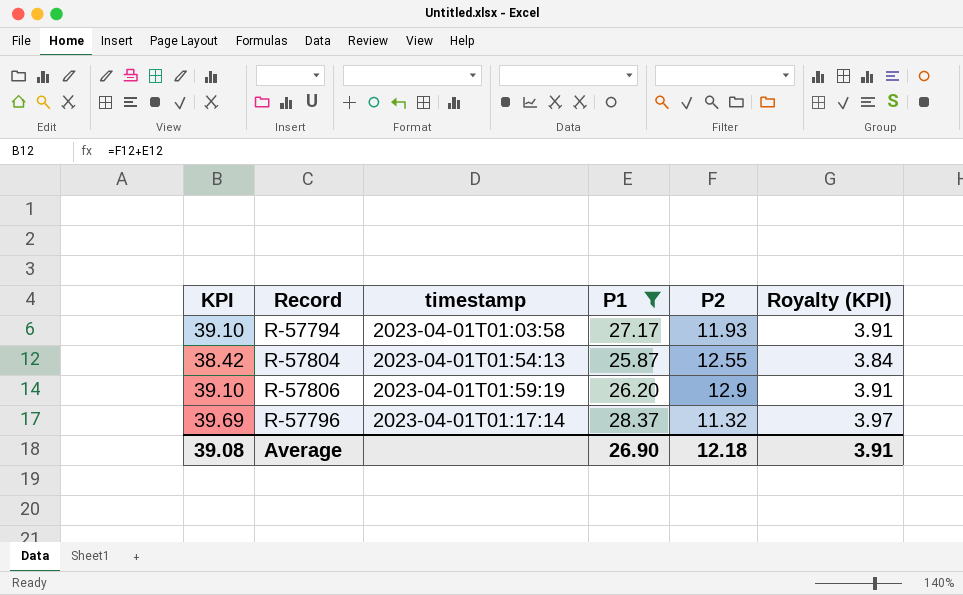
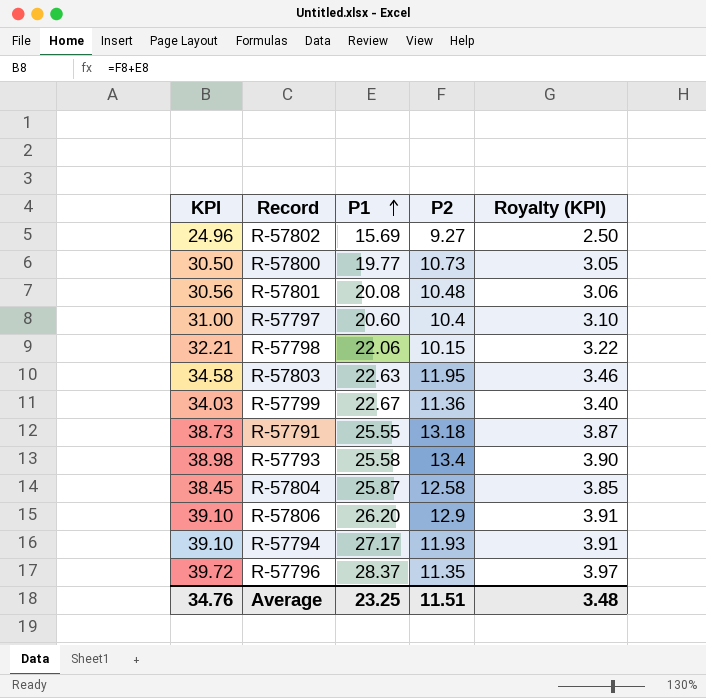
filter: P1 >= 25.87 -> none
row order: none -> P1 ascending
column timestamp | position: 3 -> none
R-57804 | KPI: 38.42 -> 38.45
R-57804 | P2: 12.55 -> 12.58
R-57804 | Royalty (KPI): 3.84 -> 3.85
R-57796 | KPI: 39.69 -> 39.72
R-57796 | P2: 11.32 -> 11.35
Average | KPI: 39.08 -> 34.76
Average | P1: 26.90 -> 23.25
Average | P2: 12.18 -> 11.51
Average | Royalty (KPI): 3.91 -> 3.48

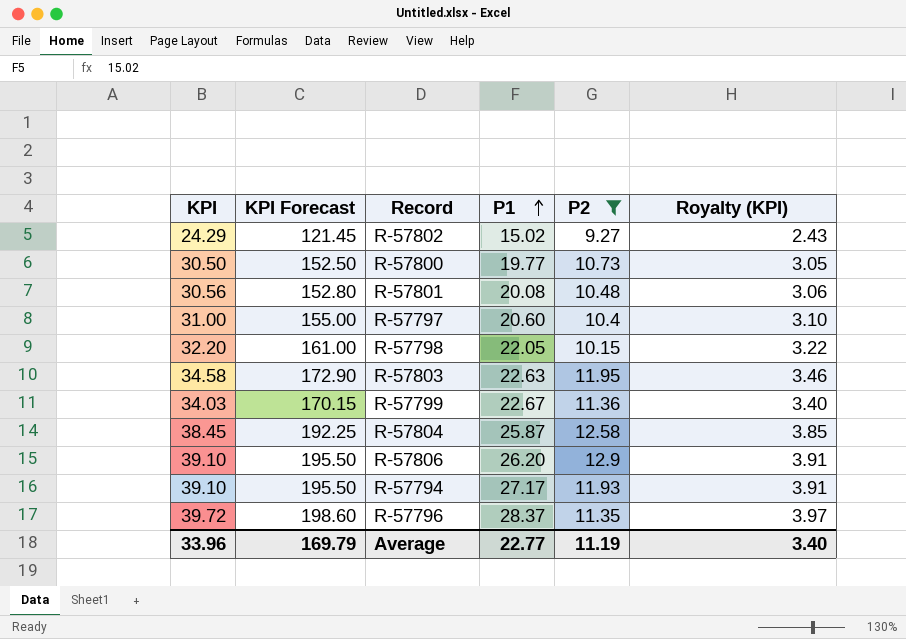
filter: none -> P2 <= 12.9
column KPI Forecast | formula: none -> [KPI] * 5
R-57802 | KPI: 24.96 -> 24.29
R-57802 | P1: 15.69 -> 15.02
R-57802 | Royalty (KPI): 2.50 -> 2.43
R-57798 | KPI: 32.21 -> 32.20
R-57798 | P1: 22.06 -> 22.05
Average | KPI: 34.76 -> 33.96
Average | P1: 23.25 -> 22.77
Average | P2: 11.51 -> 11.19
Average | Royalty (KPI): 3.48 -> 3.40

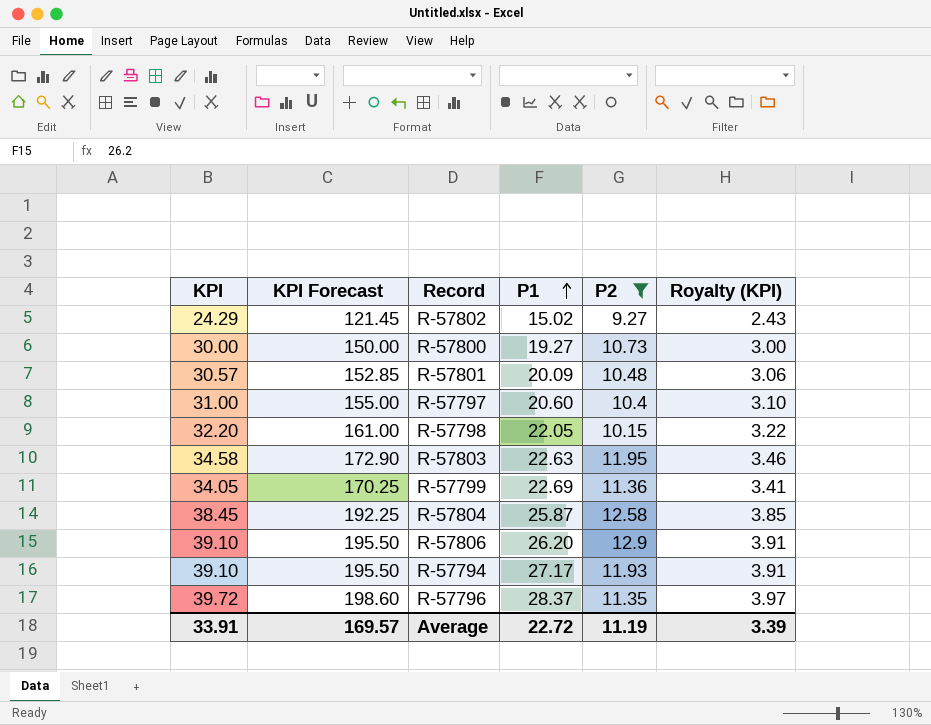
R-57800 | KPI: 30.50 -> 30.00
R-57800 | KPI Forecast: 152.50 -> 150.00
R-57800 | P1: 19.77 -> 19.27
R-57800 | Royalty (KPI): 3.05 -> 3.00
R-57801 | KPI: 30.56 -> 30.57
R-57801 | KPI Forecast: 152.80 -> 152.85
R-57801 | P1: 20.08 -> 20.09
R-57799 | KPI: 34.03 -> 34.05
R-57799 | KPI Forecast: 170.15 -> 170.25
R-57799 | P1: 22.67 -> 22.69
R-57799 | Royalty (KPI): 3.40 -> 3.41
Average | KPI: 33.96 -> 33.91
Average | KPI Forecast: 169.79 -> 169.57
Average | P1: 22.77 -> 22.72
Average | Royalty (KPI): 3.40 -> 3.39

